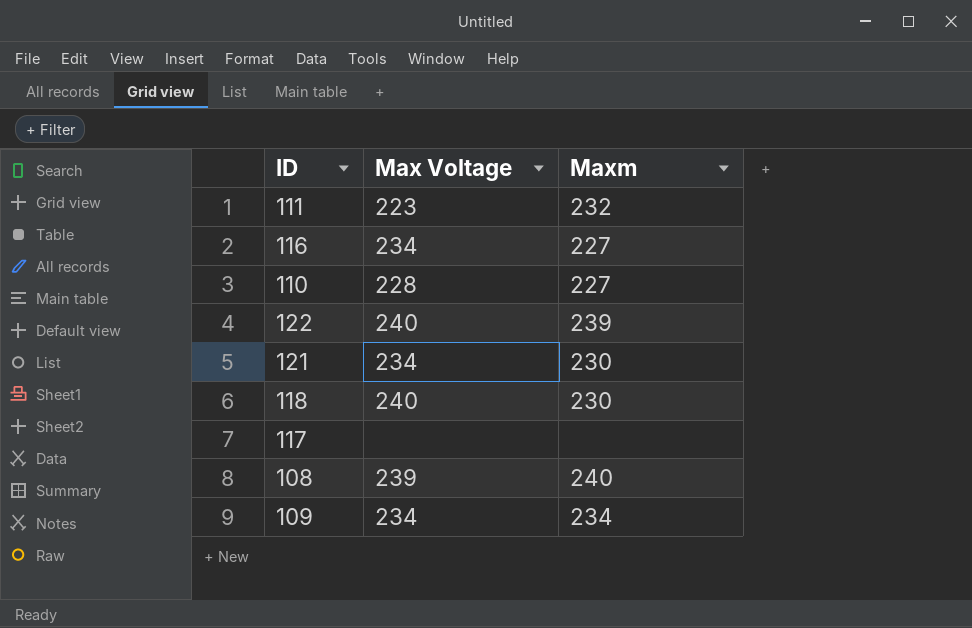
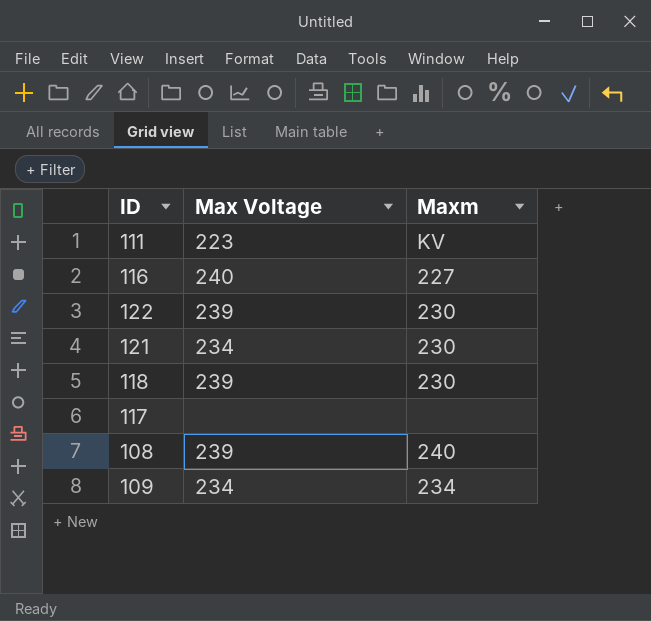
row 110: 228 | 227 -> none
111 | Maxm: 232 -> KV
116 | Max Voltage: 234 -> 240
122 | Max Voltage: 240 -> 239
122 | Maxm: 239 -> 230
118 | Max Voltage: 240 -> 239

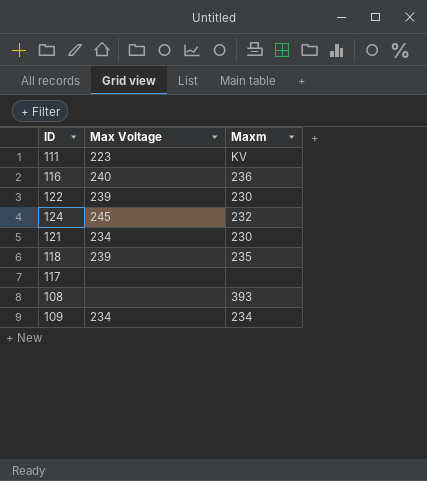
116 | Maxm: 227 -> 236
row 124: none -> 245 | 232
118 | Maxm: 230 -> 235
108 | Max Voltage: 239 -> none
108 | Maxm: 240 -> 393

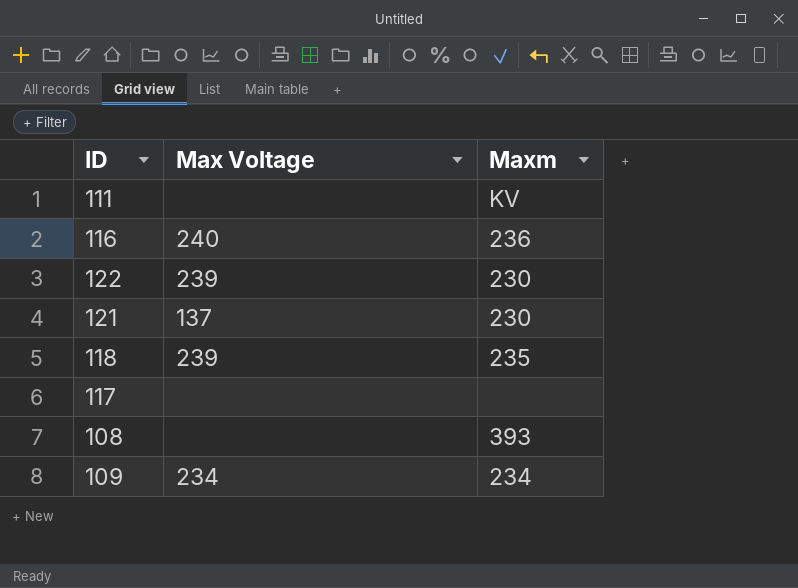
row 124: 245 | 232 -> none
111 | Max Voltage: 223 -> none
121 | Max Voltage: 234 -> 137

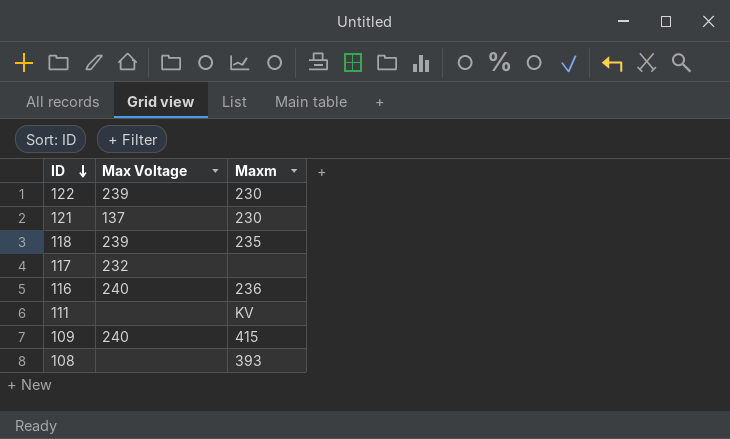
row order: none -> ID descending
117 | Max Voltage: none -> 232
109 | Max Voltage: 234 -> 240
109 | Maxm: 234 -> 415

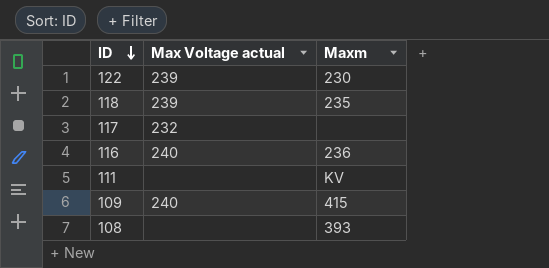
column name: Max Voltage -> Max Voltage actual
row 121: 137 | 230 -> none

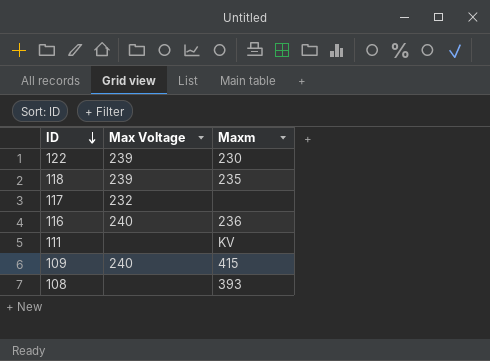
column name: Max Voltage actual -> Max Voltage

